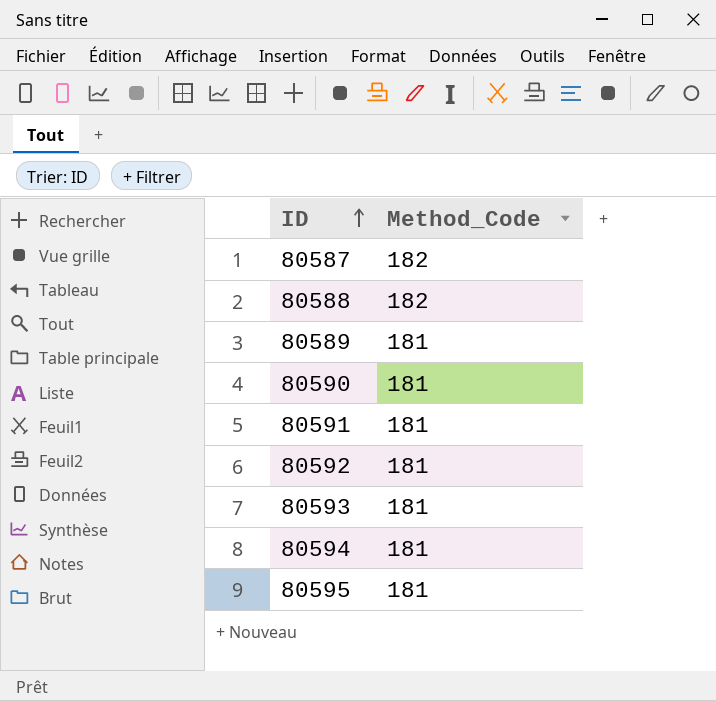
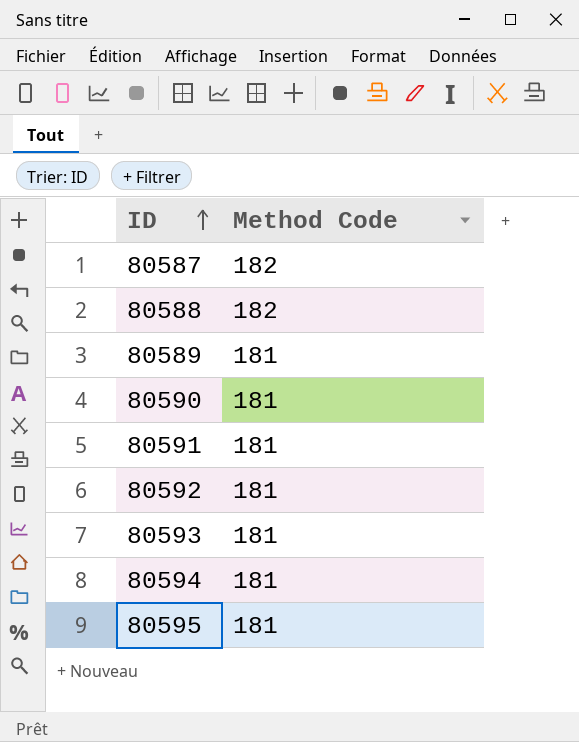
column name: Method_Code -> Method Code

